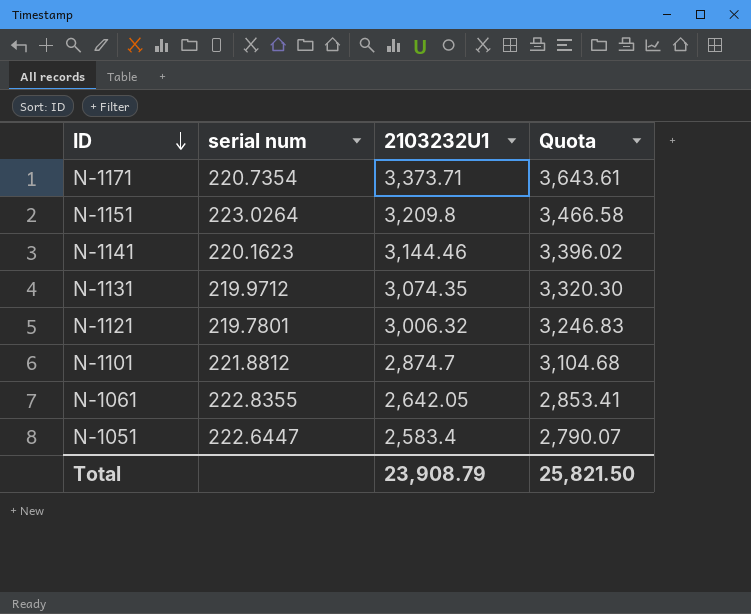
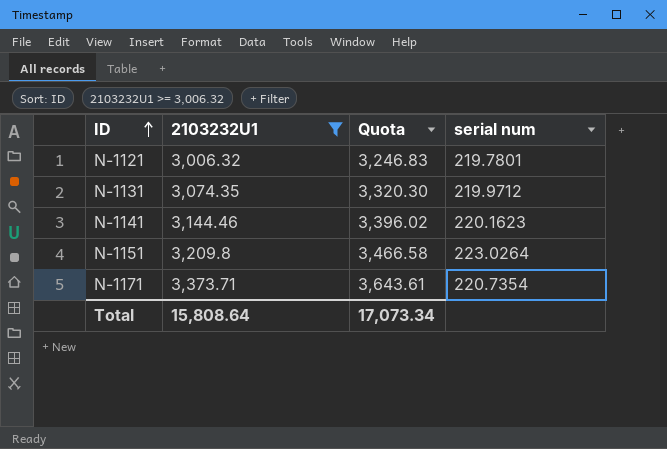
filter: none -> 2103232U1 >= 3,006.32
row order: ID descending -> ID ascending
column serial num | position: 2 -> 4
Total | 2103232U1: 23,908.79 -> 15,808.64
Total | Quota: 25,821.50 -> 17,073.34

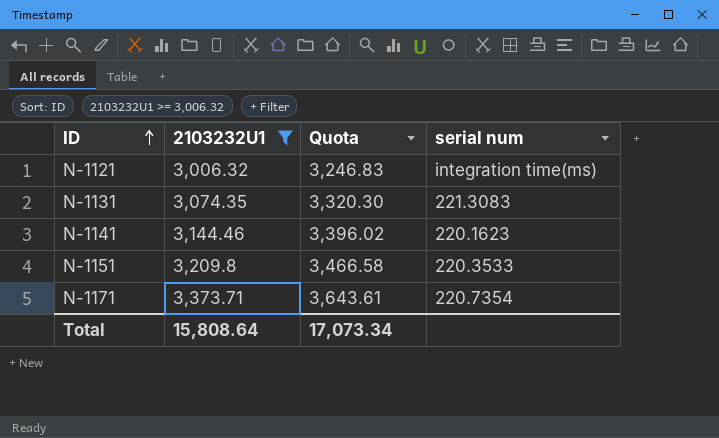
N-1121 | serial num: 219.7801 -> integration time(ms)
N-1131 | serial num: 219.9712 -> 221.3083
N-1151 | serial num: 223.0264 -> 220.3533

